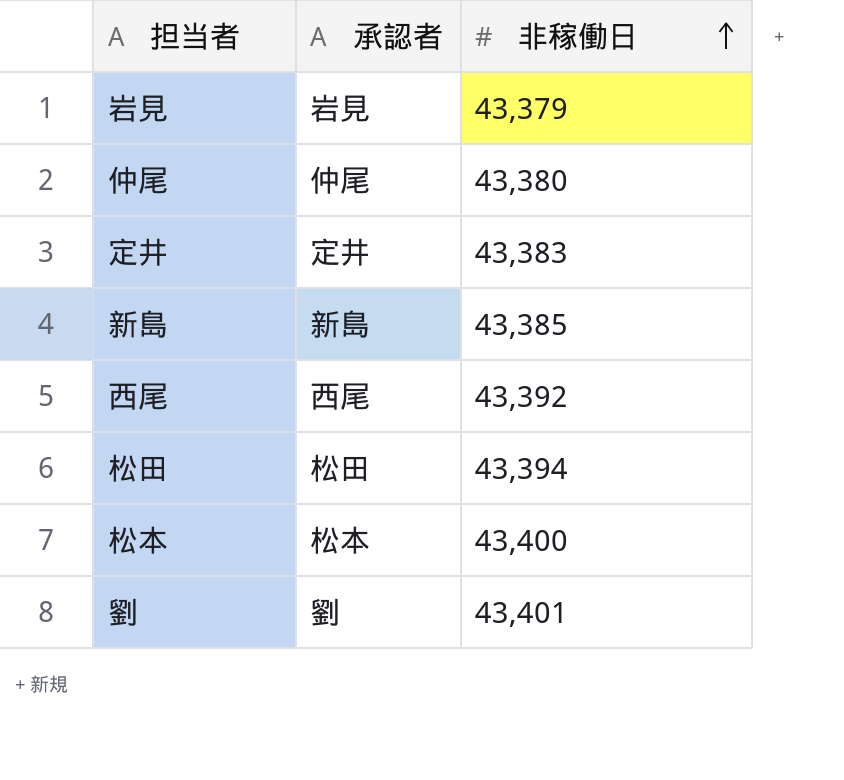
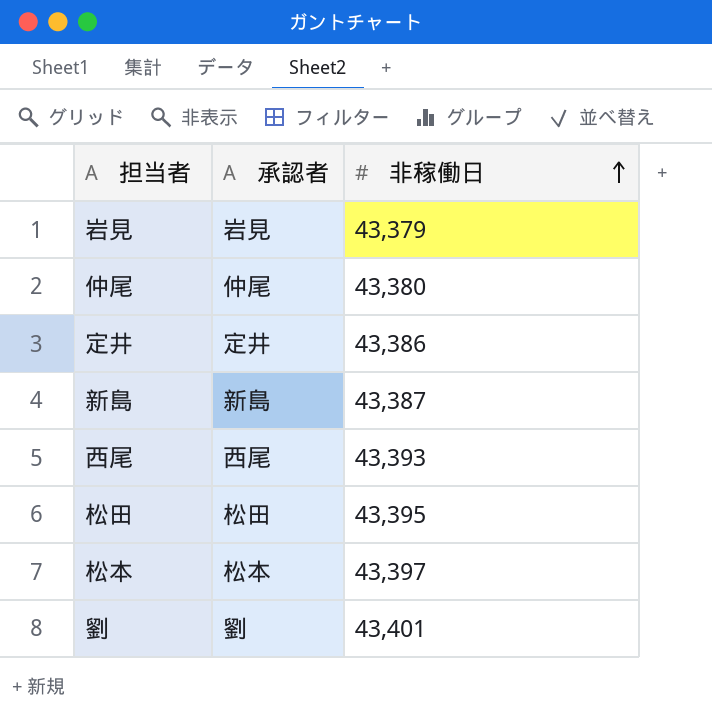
定井 | 非稼働日: 43,383 -> 43,386
新島 | 非稼働日: 43,385 -> 43,387
西尾 | 非稼働日: 43,392 -> 43,393
松田 | 非稼働日: 43,394 -> 43,395
松本 | 非稼働日: 43,400 -> 43,397

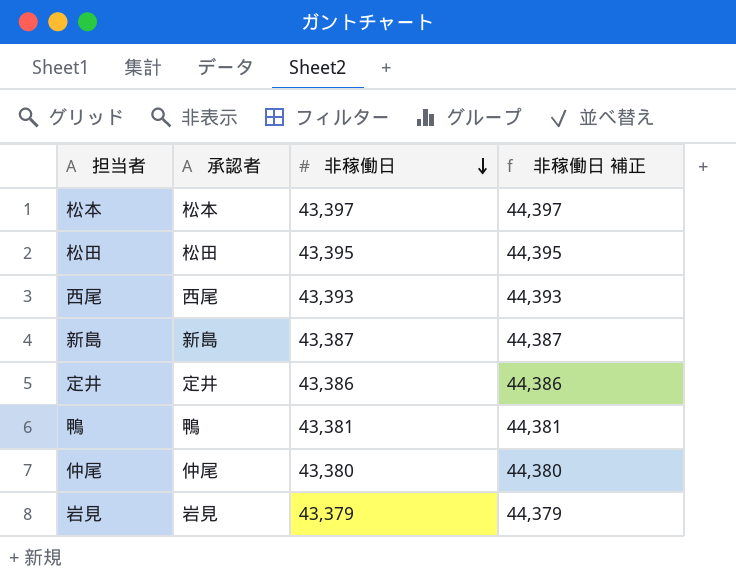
row order: 非稼働日 ascending -> 非稼働日 descending
column 非稼働日 補正 | formula: none -> [非稼働日] + 1000
row 劉: 劉 | 43,401 -> none
row 鴨: none -> 鴨 | 43,381 | 44,381

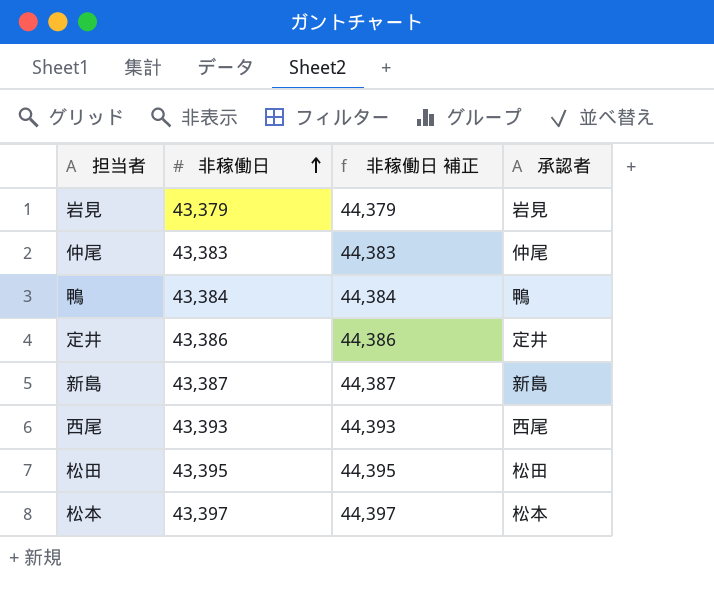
row order: 非稼働日 descending -> 非稼働日 ascending
column 承認者 | position: 2 -> 4
仲尾 | 非稼働日: 43,380 -> 43,383
仲尾 | 非稼働日 補正: 44,380 -> 44,383
鴨 | 非稼働日: 43,381 -> 43,384
鴨 | 非稼働日 補正: 44,381 -> 44,384

